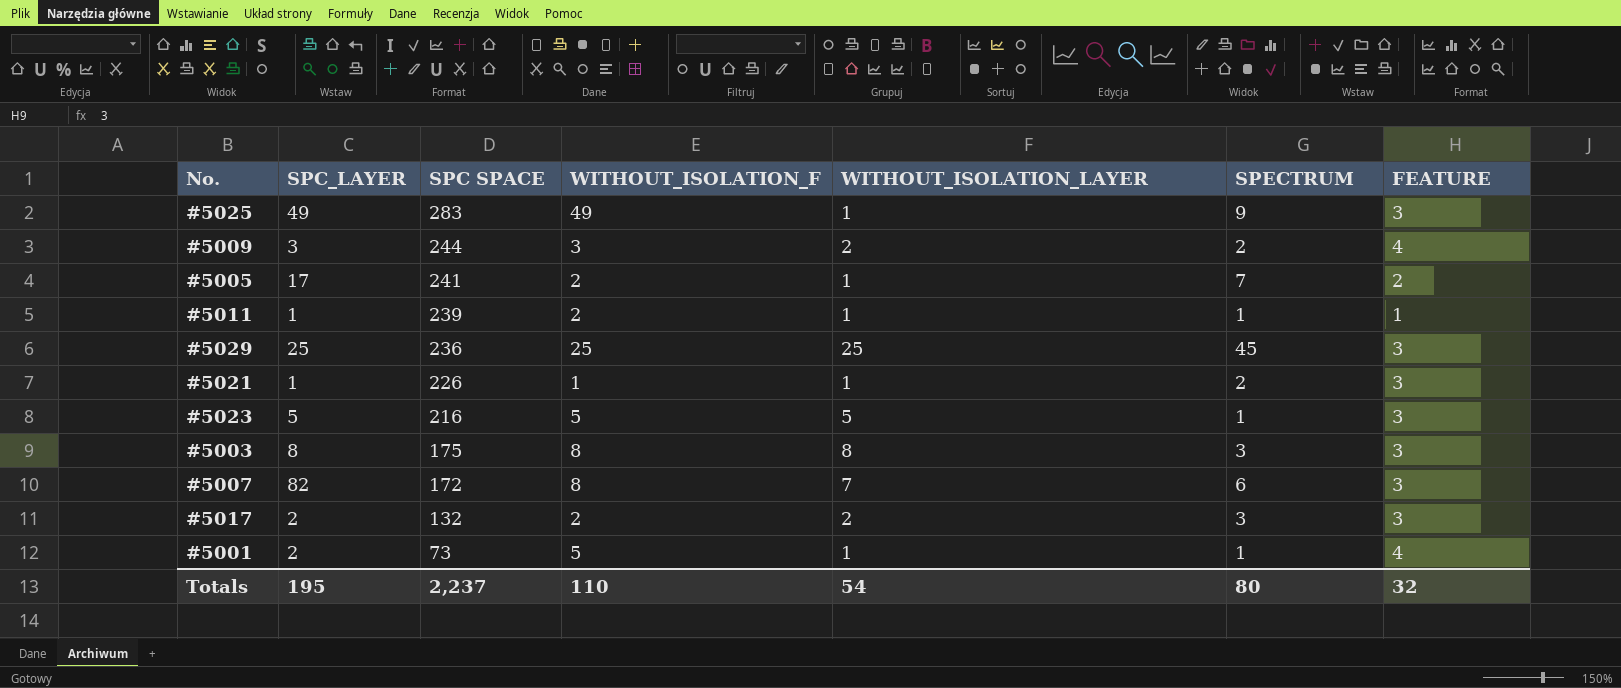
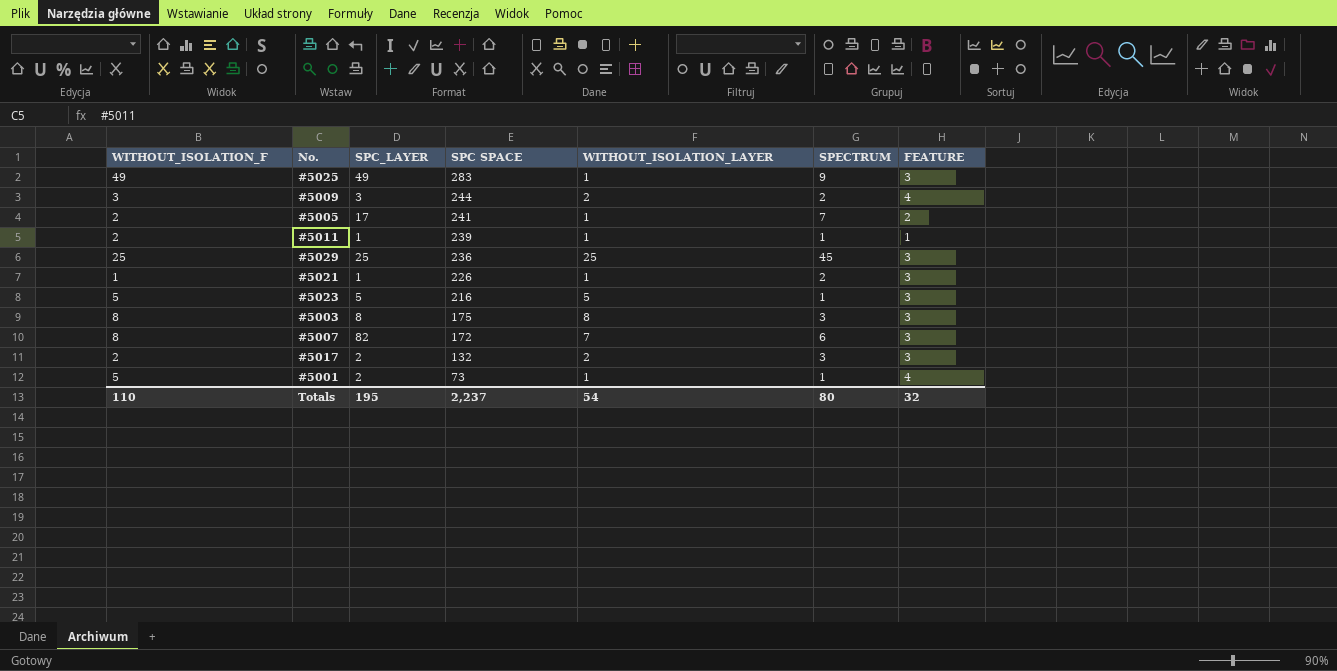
column WITHOUT_ISOLATION_F | position: 4 -> 1

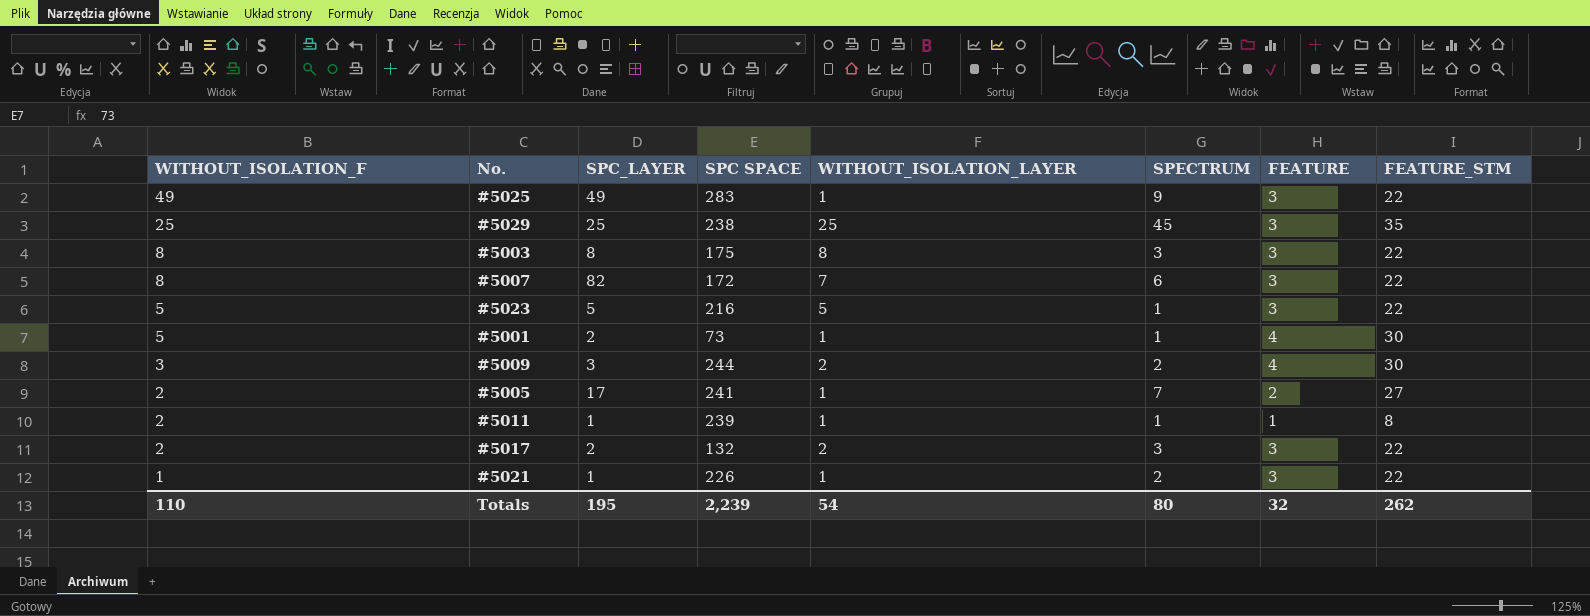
row order: SPC SPACE descending -> WITHOUT_ISOLATION_F descending
column FEATURE_STM | position: none -> 8
#5029 | SPC SPACE: 236 -> 238
Totals | SPC SPACE: 2,237 -> 2,239

